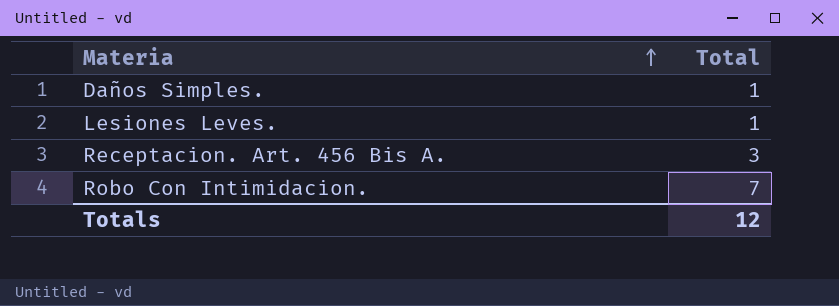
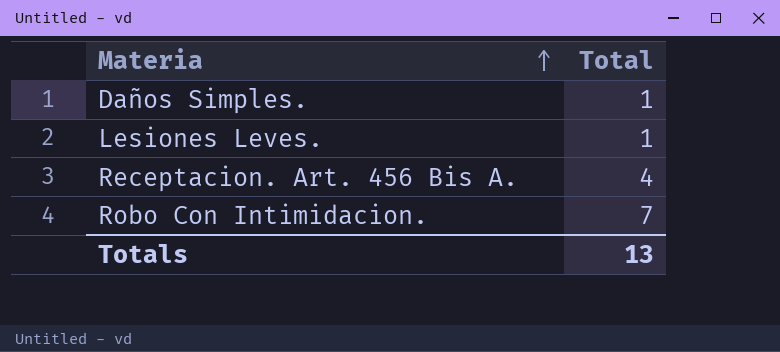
Receptacion. Art. 456 Bis A. | Total: 3 -> 4
Totals | Total: 12 -> 13

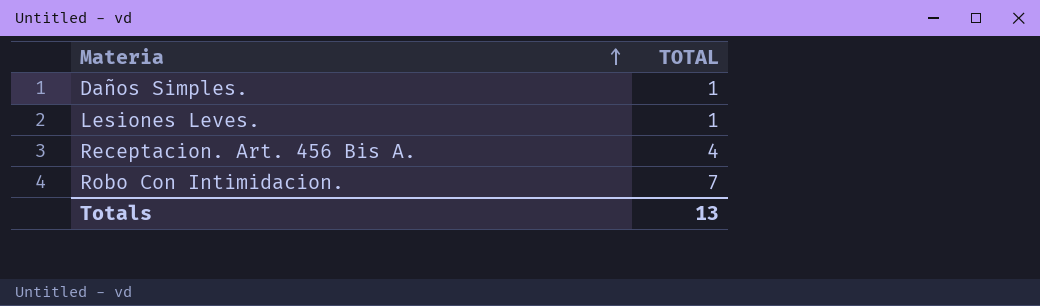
column name: Total -> TOTAL

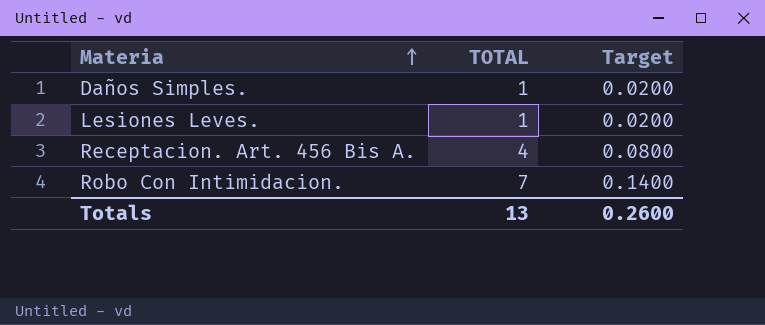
column Target | formula: none -> [TOTAL] * 0.02

